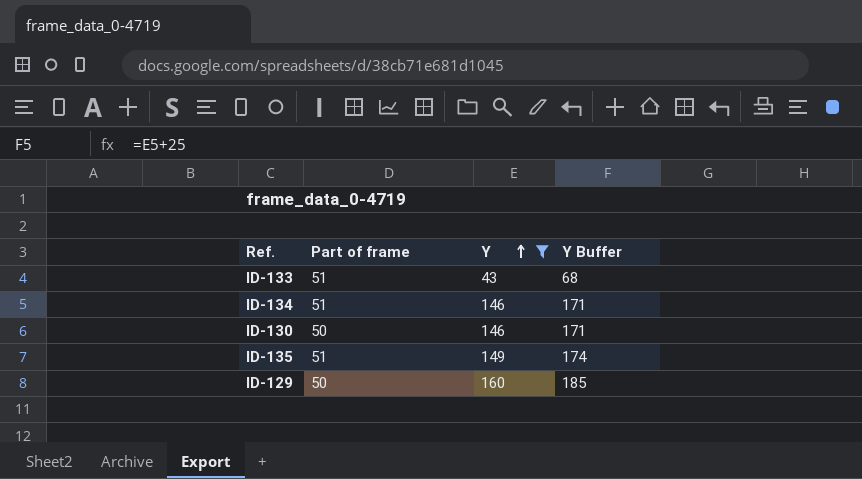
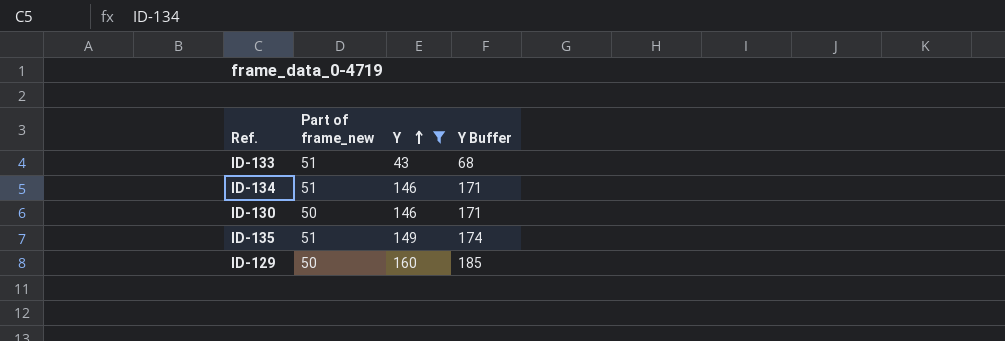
column name: Part of frame -> Part of frame_new

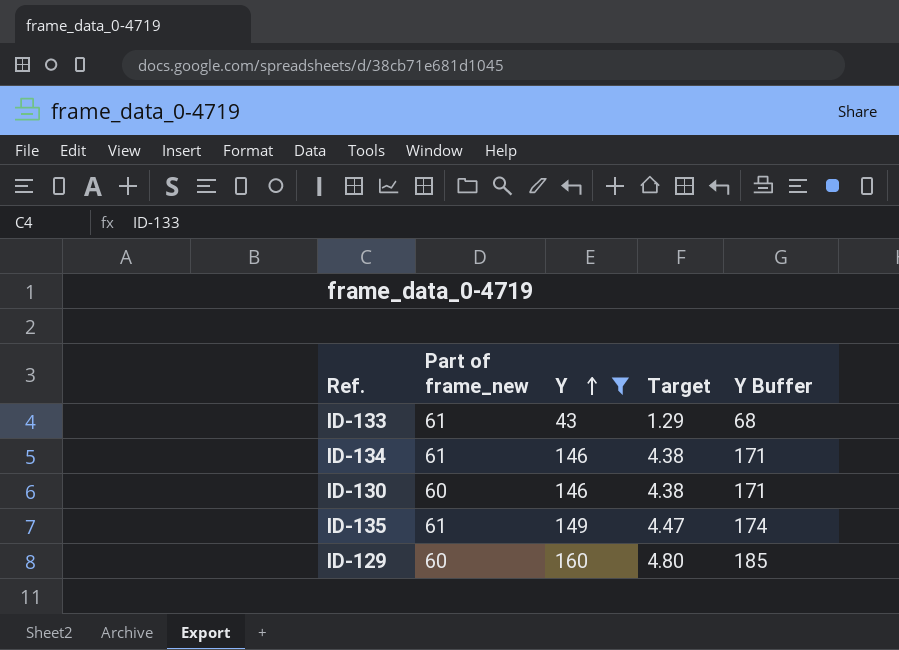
column Target | formula: none -> [Y] * 0.03
ID-133 | Part of frame_new: 51 -> 61
ID-134 | Part of frame_new: 51 -> 61
ID-130 | Part of frame_new: 50 -> 60
ID-135 | Part of frame_new: 51 -> 61
ID-129 | Part of frame_new: 50 -> 60

